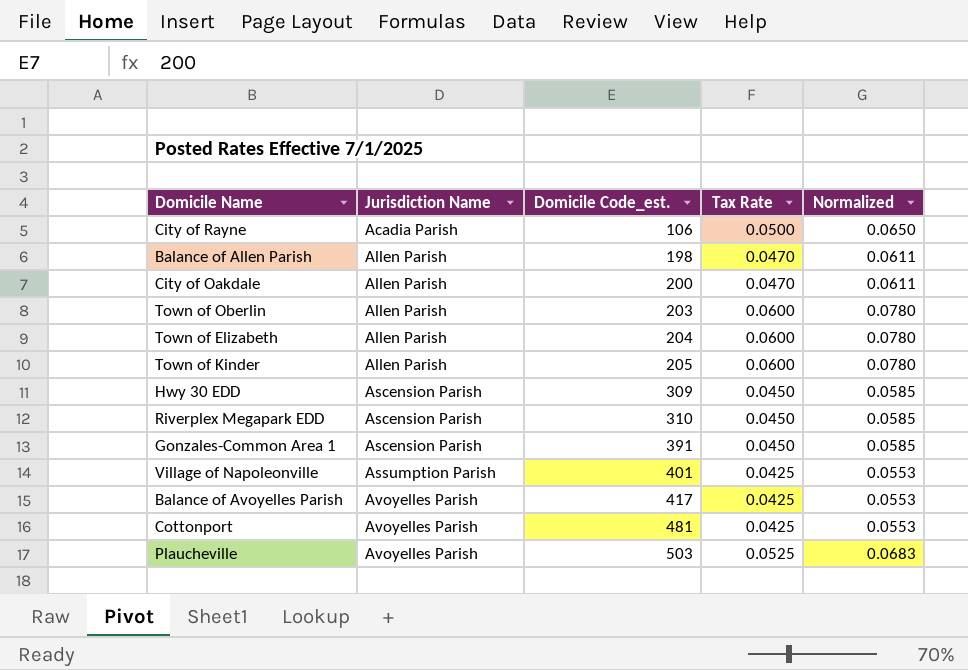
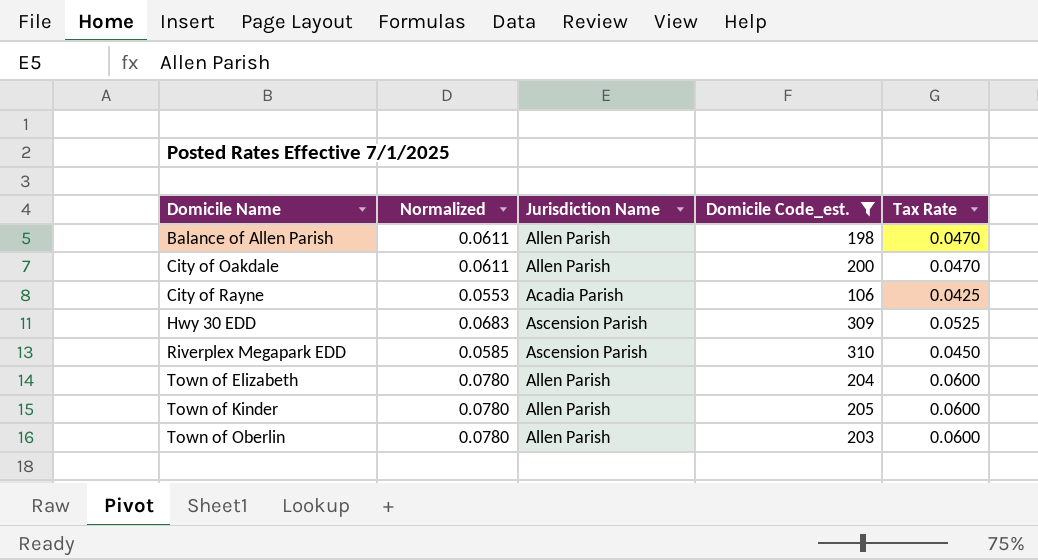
filter: none -> Domicile Code_est. <= 310
row order: Jurisdiction Name ascending -> Domicile Name ascending
column Normalized | position: 5 -> 2
City of Rayne | Normalized: 0.0650 -> 0.0553
City of Rayne | Tax Rate: 0.0500 -> 0.0425
Hwy 30 EDD | Normalized: 0.0585 -> 0.0683
Hwy 30 EDD | Tax Rate: 0.0450 -> 0.0525

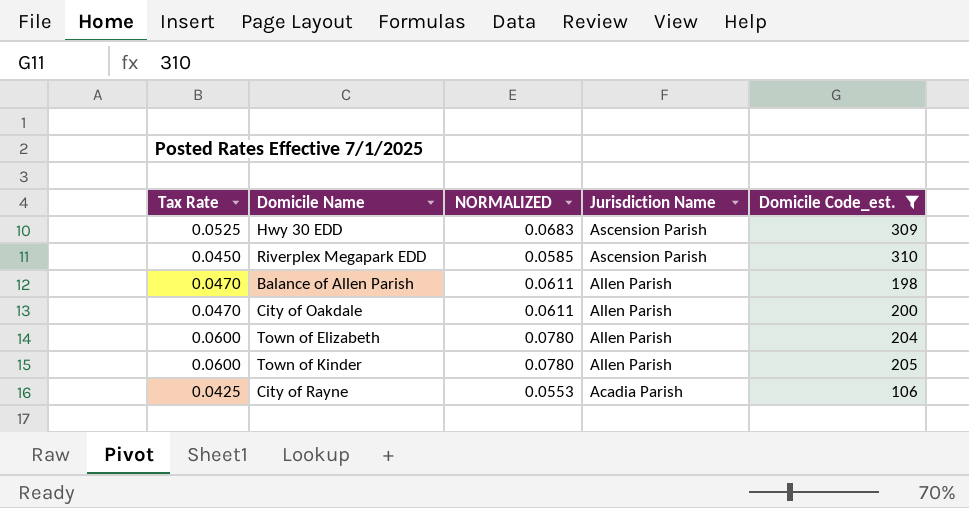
row order: Domicile Name ascending -> Jurisdiction Name descending
column Tax Rate | position: 5 -> 1
column name: Normalized -> NORMALIZED
row Town of Oberlin: 0.0780 | Allen Parish | 203 | 0.0600 -> none

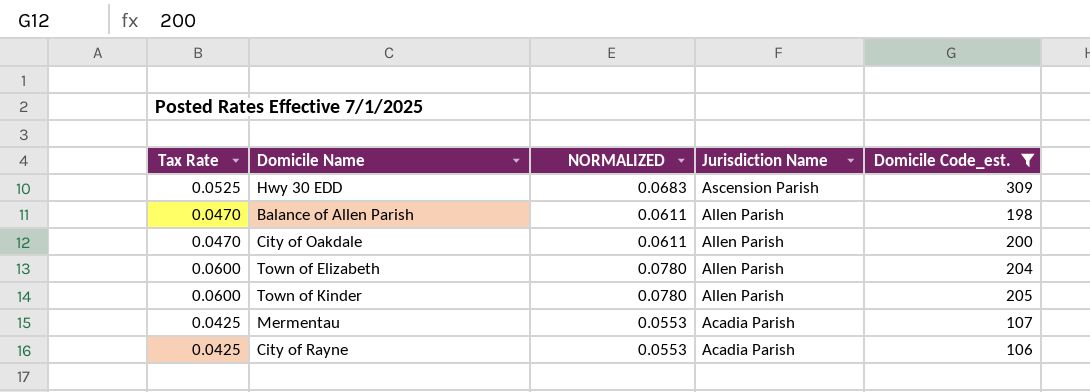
row Riverplex Megapark EDD: 0.0450 | 0.0585 | Ascension Parish | 310 -> none
row Mermentau: none -> 0.0425 | 0.0553 | Acadia Parish | 107

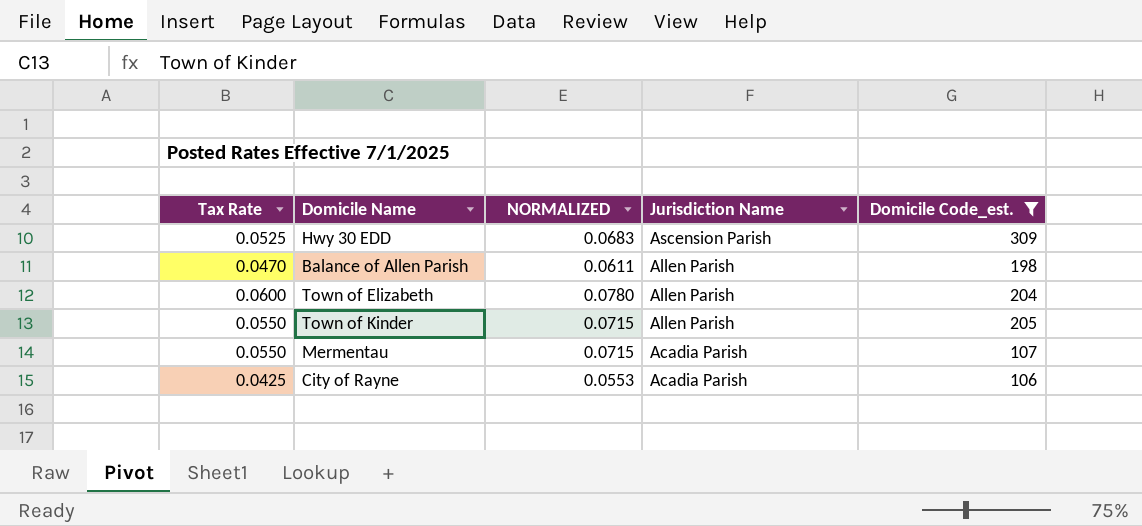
row City of Oakdale: 0.0470 | 0.0611 | Allen Parish | 200 -> none
Town of Kinder | Tax Rate: 0.0600 -> 0.0550
Town of Kinder | NORMALIZED: 0.0780 -> 0.0715
Mermentau | Tax Rate: 0.0425 -> 0.0550
Mermentau | NORMALIZED: 0.0553 -> 0.0715

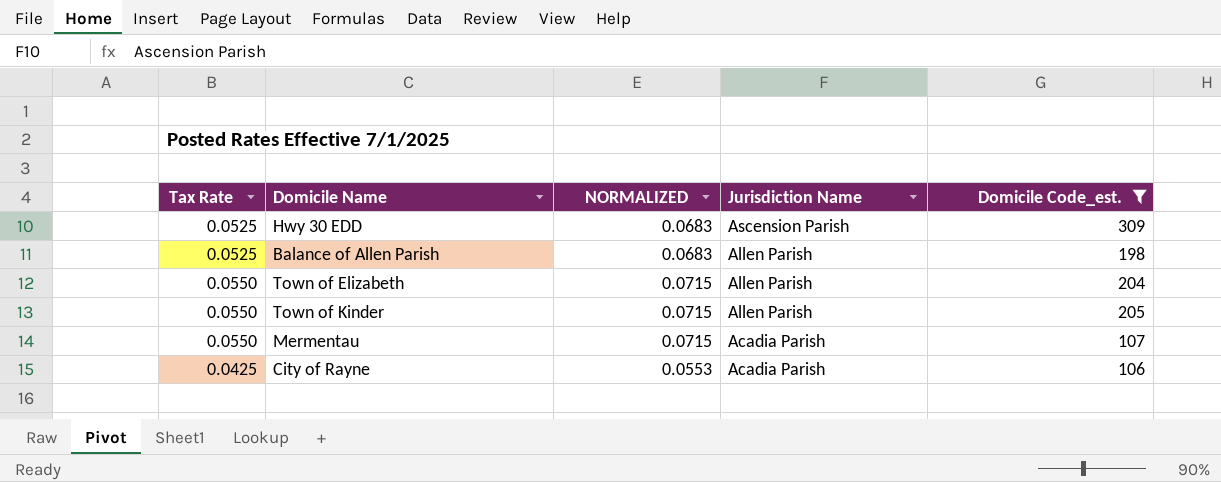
Balance of Allen Parish | Tax Rate: 0.0470 -> 0.0525
Balance of Allen Parish | NORMALIZED: 0.0611 -> 0.0683
Town of Elizabeth | Tax Rate: 0.0600 -> 0.0550
Town of Elizabeth | NORMALIZED: 0.0780 -> 0.0715

